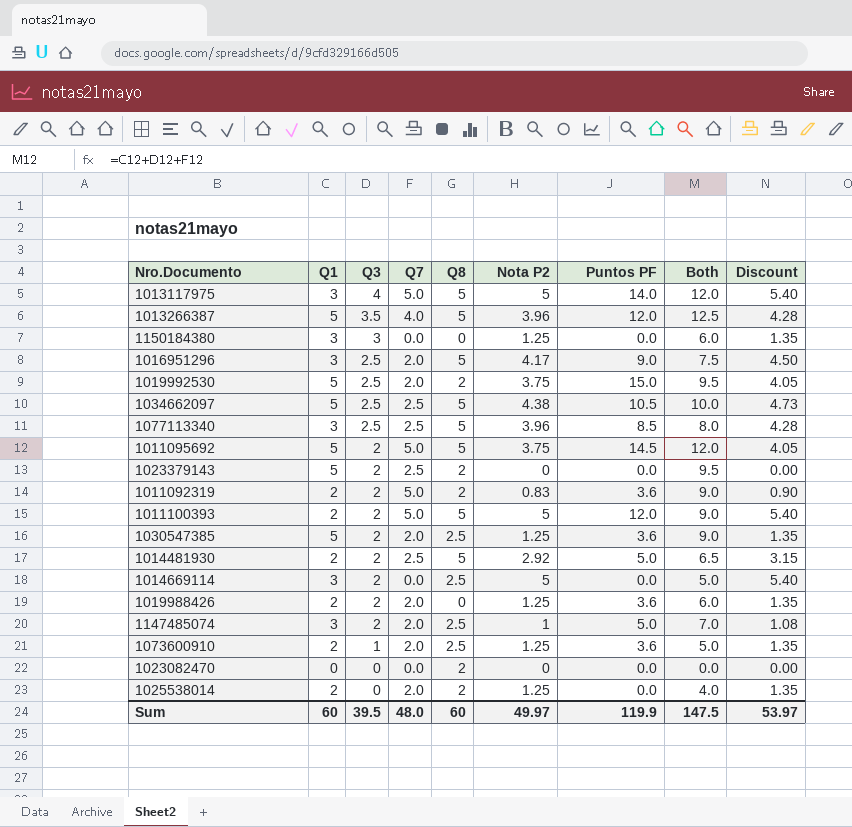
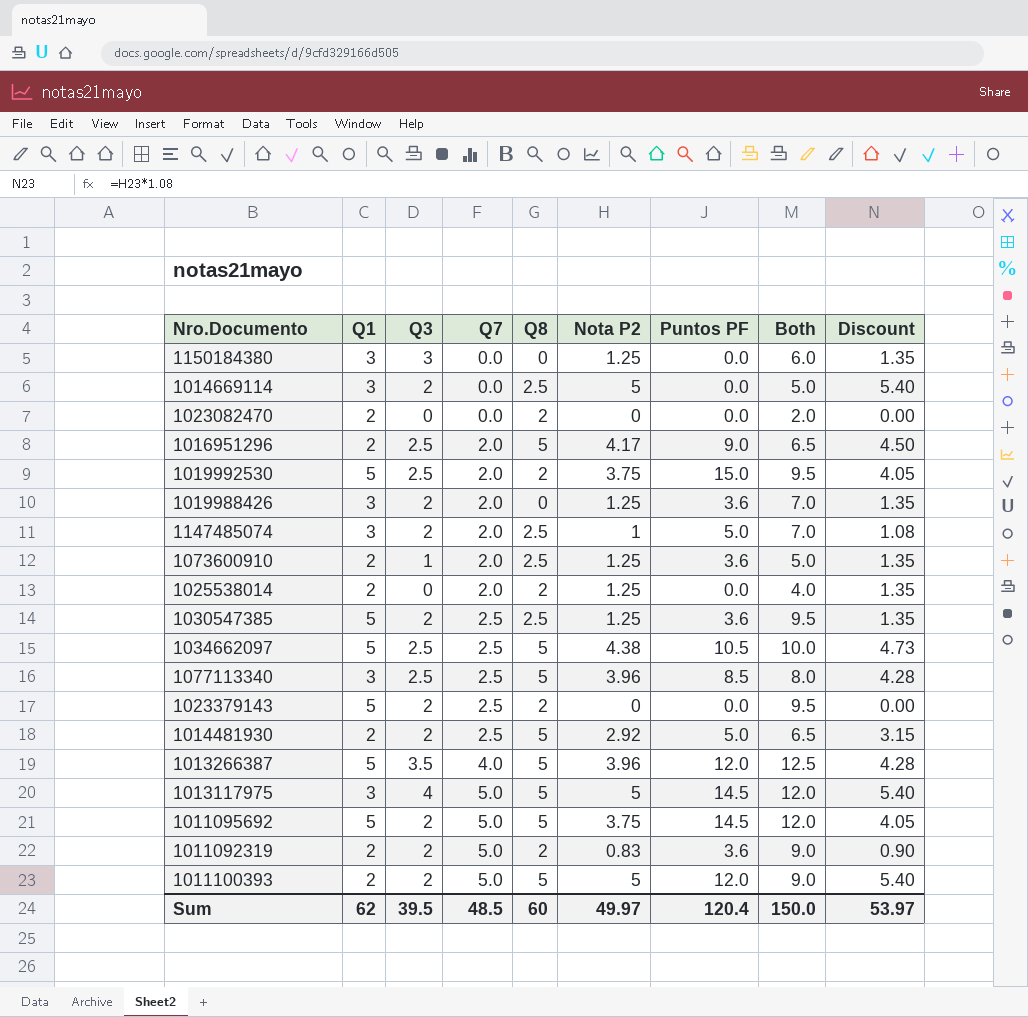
row order: Q3 descending -> Q7 ascending
1023082470 | Q1: 0 -> 2
1023082470 | Both: 0.0 -> 2.0
1016951296 | Q1: 3 -> 2
1016951296 | Both: 7.5 -> 6.5
1019988426 | Q1: 2 -> 3
1019988426 | Both: 6.0 -> 7.0
1030547385 | Q7: 2.0 -> 2.5
1030547385 | Both: 9.0 -> 9.5
1013117975 | Puntos PF: 14.0 -> 14.5
Sum | Q1: 60 -> 62
Sum | Q7: 48.0 -> 48.5
Sum | Puntos PF: 119.9 -> 120.4
Sum | Both: 147.5 -> 150.0

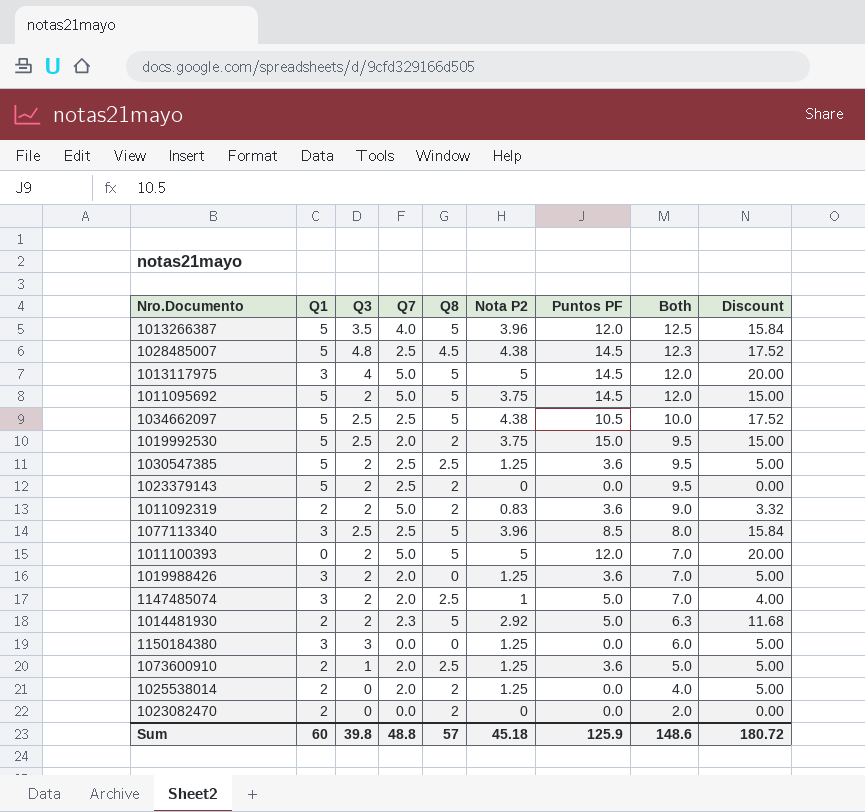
row order: Q7 ascending -> Both descending
column Discount | formula: [Nota P2] * 1.08 -> [Nota P2] * 4
row 1014669114: 3 | 2 | 0.0 | 2.5 | 5 | 0.0 | 5.0 | 5.40 -> none
row 1016951296: 2 | 2.5 | 2.0 | 5 | 4.17 | 9.0 | 6.5 | 4.50 -> none
row 1028485007: none -> 5 | 4.8 | 2.5 | 4.5 | 4.38 | 14.5 | 12.3 | 17.52
1011100393 | Q1: 2 -> 0
1011100393 | Both: 9.0 -> 7.0
1014481930 | Q7: 2.5 -> 2.3
1014481930 | Both: 6.5 -> 6.3
Sum | Q1: 62 -> 60
Sum | Q3: 39.5 -> 39.8
Sum | Q7: 48.5 -> 48.8
Sum | Q8: 60 -> 57
Sum | Nota P2: 49.97 -> 45.18
Sum | Puntos PF: 120.4 -> 125.9
Sum | Both: 150.0 -> 148.6
Sum | Discount: 53.97 -> 180.72

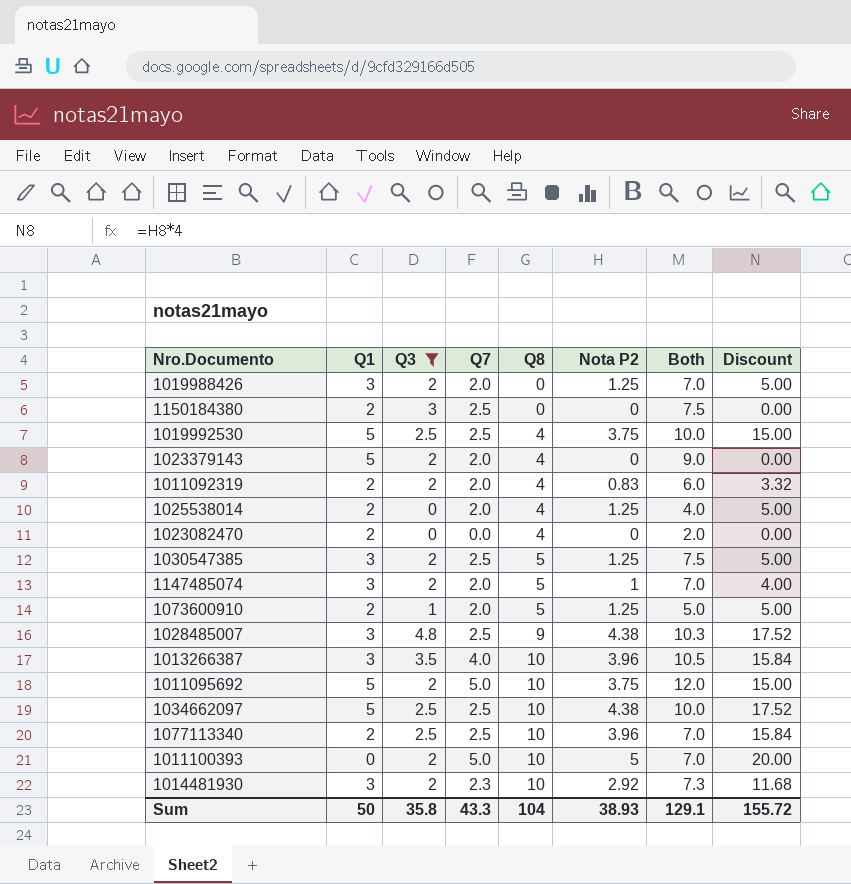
filter: none -> Q3 != 4
row order: Both descending -> Q8 ascending
column Puntos PF | position: 7 -> none
1150184380 | Q1: 3 -> 2
1150184380 | Q7: 0.0 -> 2.5
1150184380 | Nota P2: 1.25 -> 0
1150184380 | Both: 6.0 -> 7.5
1150184380 | Discount: 5.00 -> 0.00
1019992530 | Q7: 2.0 -> 2.5
1019992530 | Q8: 2 -> 4
1019992530 | Both: 9.5 -> 10.0
1023379143 | Q7: 2.5 -> 2.0
1023379143 | Q8: 2 -> 4
1023379143 | Both: 9.5 -> 9.0
1011092319 | Q7: 5.0 -> 2.0
1011092319 | Q8: 2 -> 4
1011092319 | Both: 9.0 -> 6.0
1025538014 | Q8: 2 -> 4
1023082470 | Q8: 2 -> 4
1030547385 | Q1: 5 -> 3
1030547385 | Q8: 2.5 -> 5
1030547385 | Both: 9.5 -> 7.5
1147485074 | Q8: 2.5 -> 5
1073600910 | Q8: 2.5 -> 5
1028485007 | Q1: 5 -> 3
1028485007 | Q8: 4.5 -> 9
1028485007 | Both: 12.3 -> 10.3
1013266387 | Q1: 5 -> 3
1013266387 | Q8: 5 -> 10
1013266387 | Both: 12.5 -> 10.5
1011095692 | Q8: 5 -> 10
1034662097 | Q8: 5 -> 10
1077113340 | Q1: 3 -> 2
1077113340 | Q8: 5 -> 10
1077113340 | Both: 8.0 -> 7.0
1011100393 | Q8: 5 -> 10
1014481930 | Q1: 2 -> 3
1014481930 | Q8: 5 -> 10
1014481930 | Both: 6.3 -> 7.3
Sum | Q1: 60 -> 50
Sum | Q3: 39.8 -> 35.8
Sum | Q7: 48.8 -> 43.3
Sum | Q8: 57 -> 104
Sum | Nota P2: 45.18 -> 38.93
Sum | Both: 148.6 -> 129.1
Sum | Discount: 180.72 -> 155.72

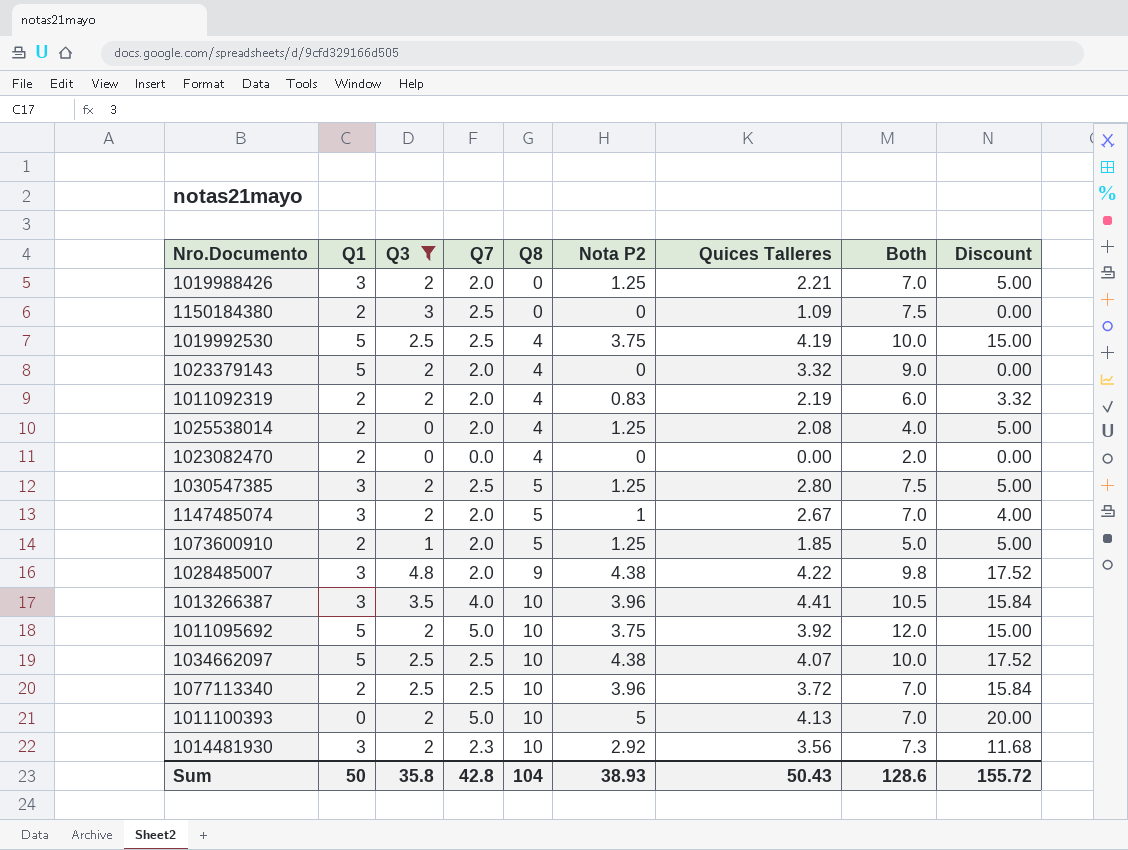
column Quices Talleres | position: none -> 7
1028485007 | Q7: 2.5 -> 2.0
1028485007 | Both: 10.3 -> 9.8
Sum | Q7: 43.3 -> 42.8
Sum | Both: 129.1 -> 128.6

